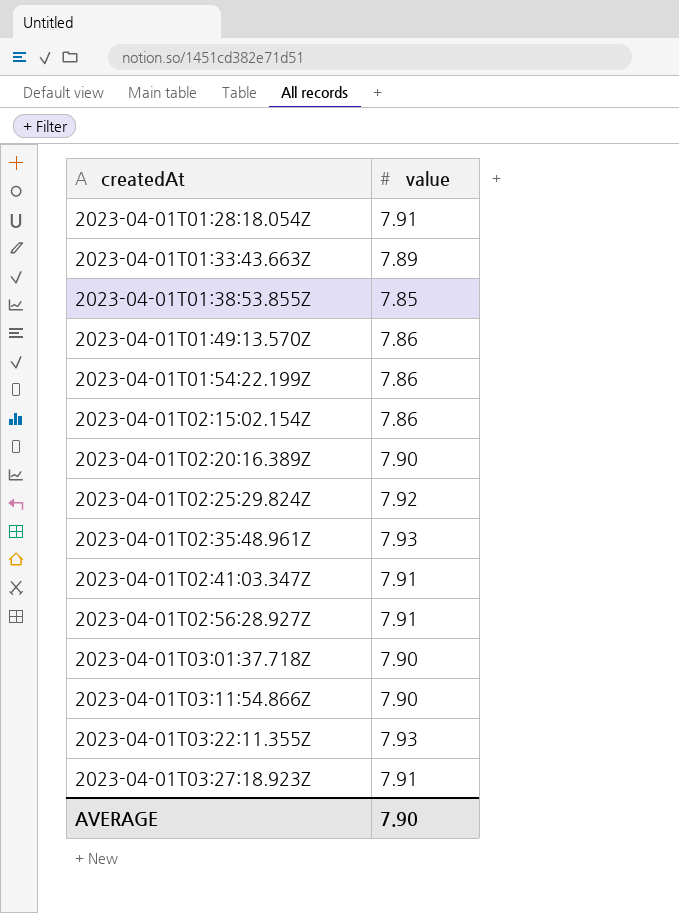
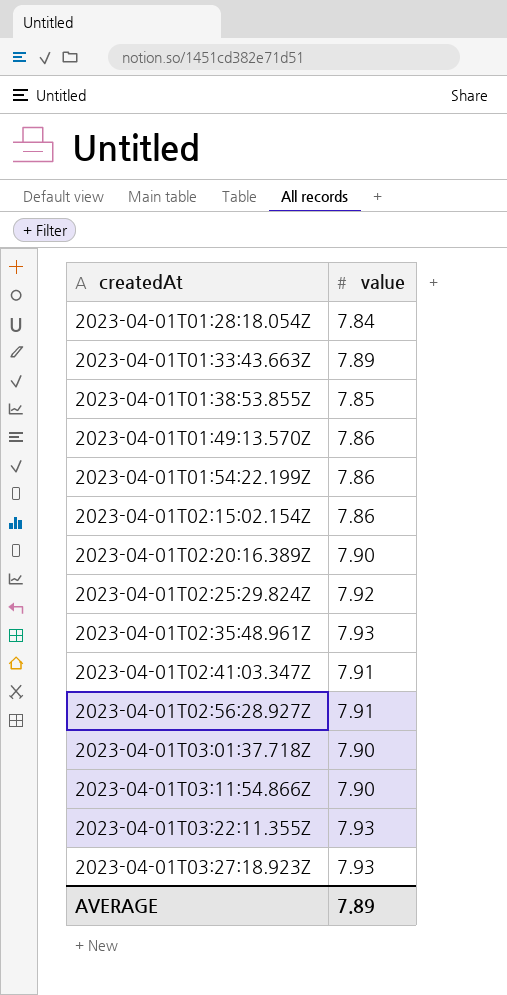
2023-04-01T01:28:18.054Z | value: 7.91 -> 7.84
2023-04-01T03:27:18.923Z | value: 7.91 -> 7.93
AVERAGE | value: 7.90 -> 7.89

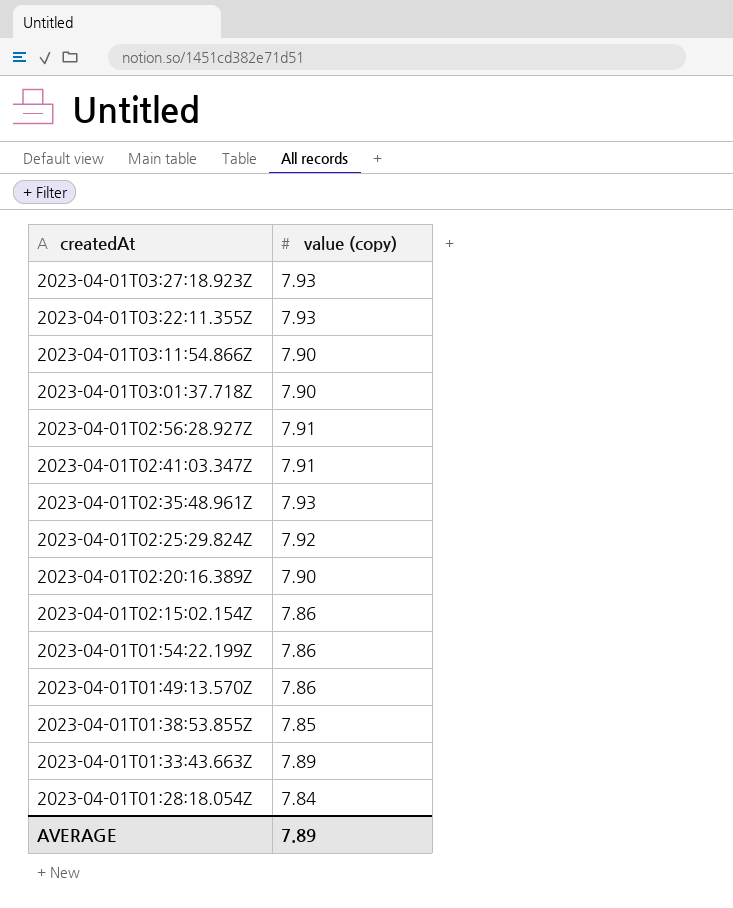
row order: createdAt ascending -> createdAt descending
column name: value -> value (copy)

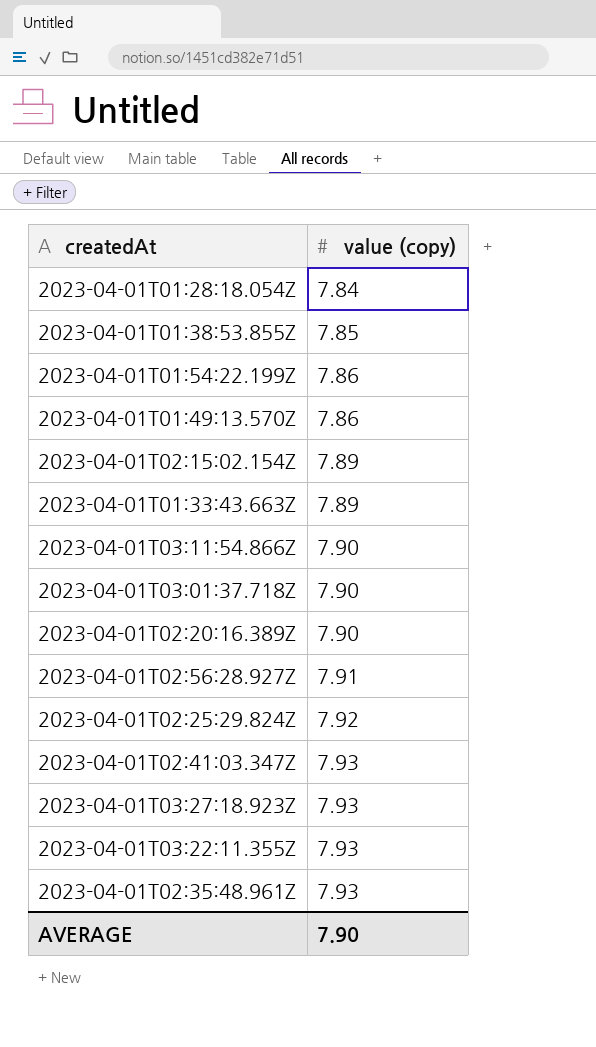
row order: createdAt descending -> value (copy) ascending
2023-04-01T02:15:02.154Z | value (copy): 7.86 -> 7.89
2023-04-01T02:41:03.347Z | value (copy): 7.91 -> 7.93
AVERAGE | value (copy): 7.89 -> 7.90

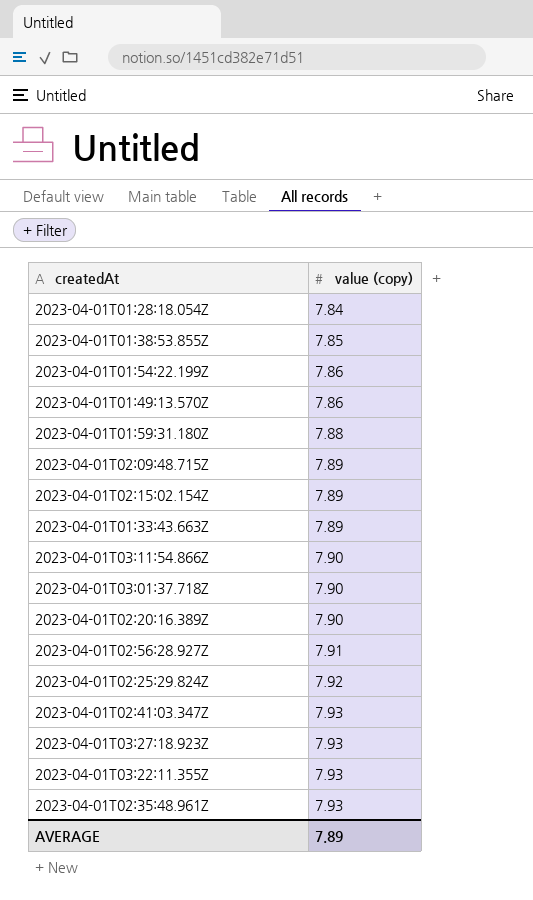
row 2023-04-01T01:59:31.180Z: none -> 7.88
row 2023-04-01T02:09:48.715Z: none -> 7.89
AVERAGE | value (copy): 7.90 -> 7.89

